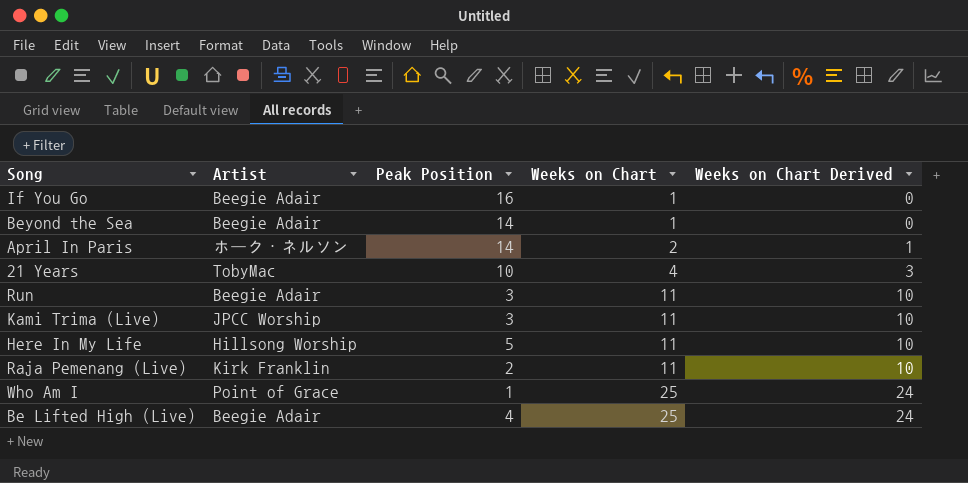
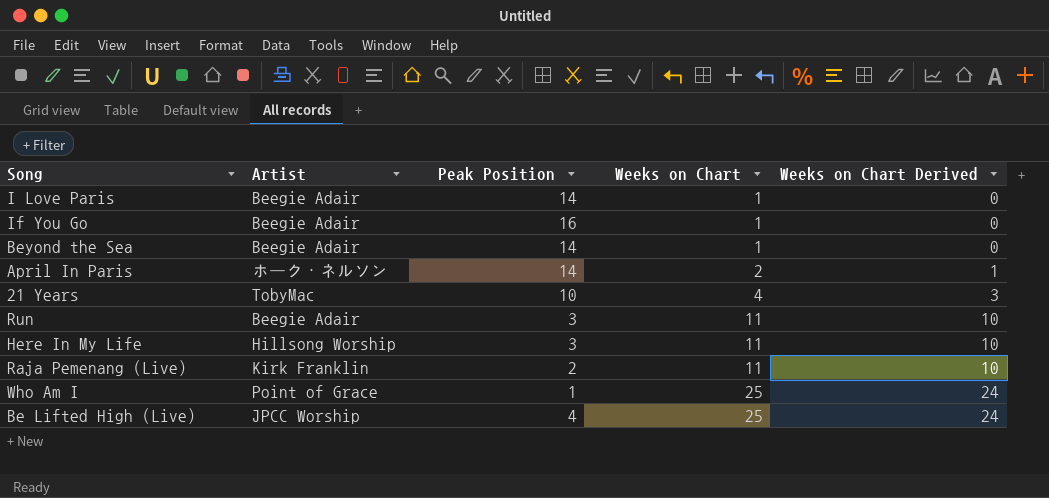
row Kami Trima (Live): JPCC Worship | 3 | 11 | 10 -> none
row I Love Paris: none -> Beegie Adair | 14 | 1 | 0
Here In My Life | Peak Position: 5 -> 3
Be Lifted High (Live) | Artist: Beegie Adair -> JPCC Worship

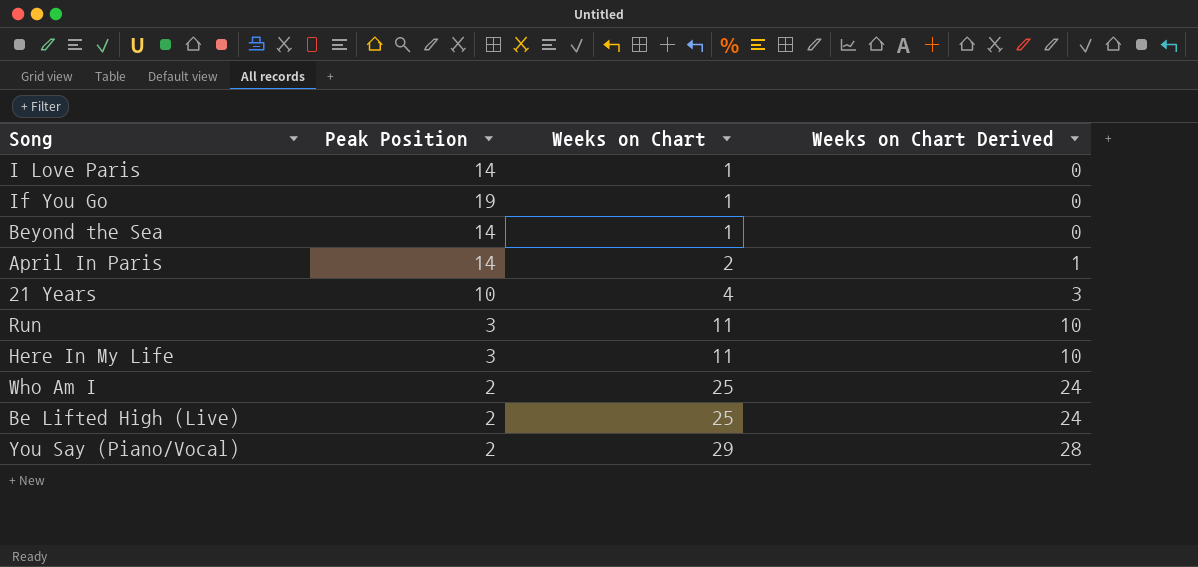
column Artist | position: 2 -> none
row Raja Pemenang (Live): Kirk Franklin | 2 | 11 | 10 -> none
If You Go | Peak Position: 16 -> 19
Who Am I | Peak Position: 1 -> 2
Be Lifted High (Live) | Peak Position: 4 -> 2
row You Say (Piano/Vocal): none -> 2 | 29 | 28

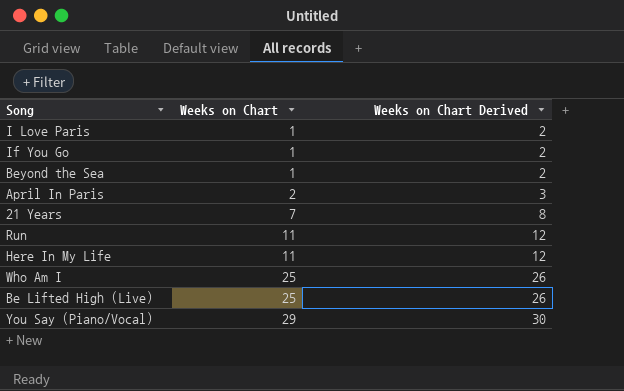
column Peak Position | position: 2 -> none
column Weeks on Chart Derived | formula: [Weeks on Chart] - 1 -> [Weeks on Chart] + 1
21 Years | Weeks on Chart: 4 -> 7

